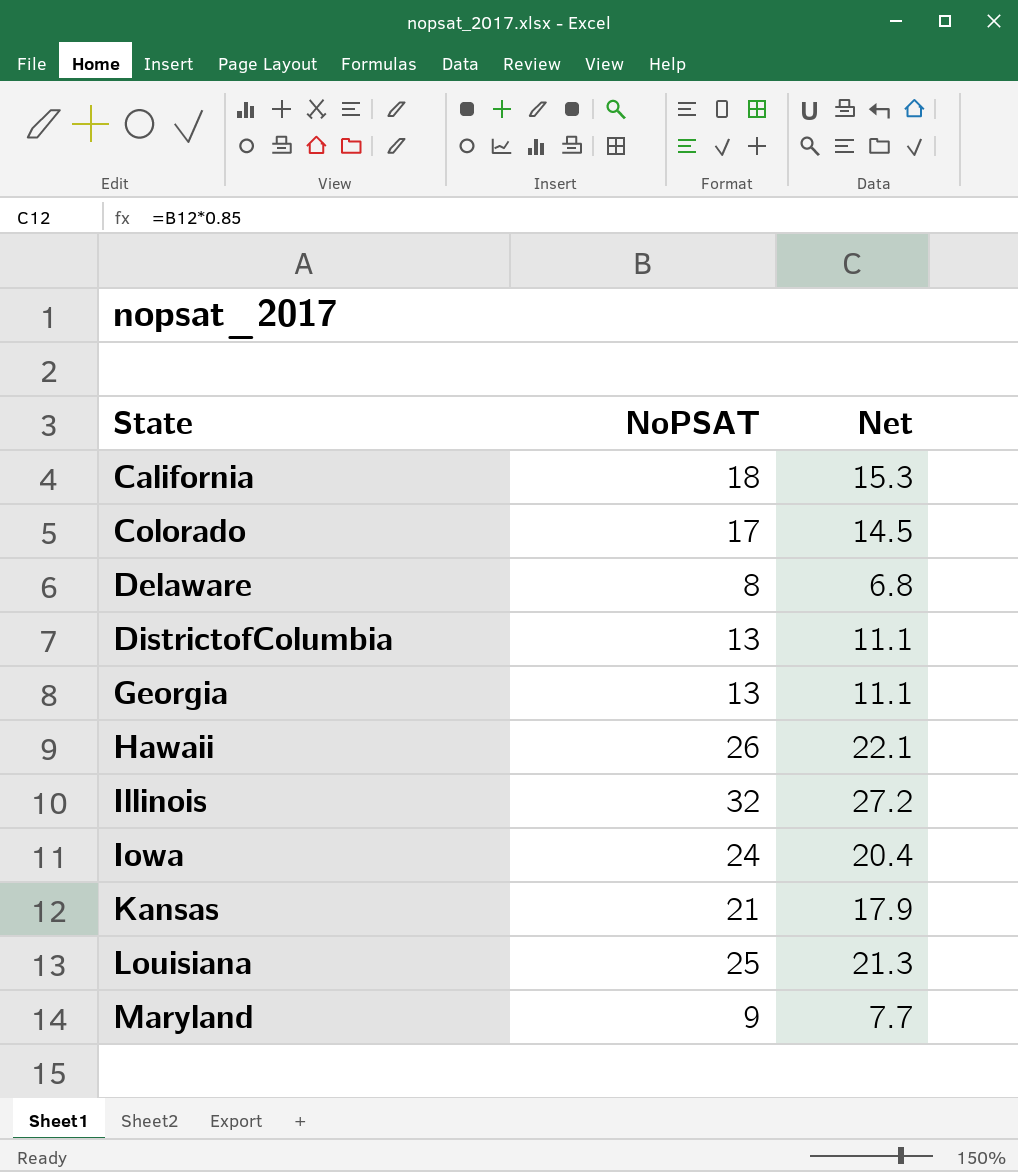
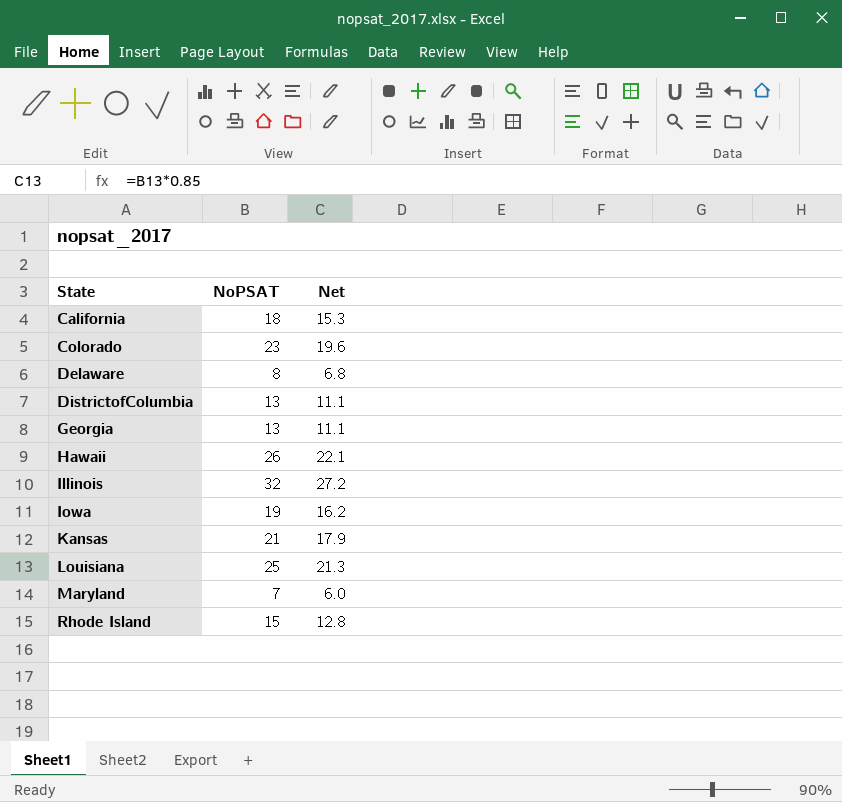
Colorado | NoPSAT: 17 -> 23
Colorado | Net: 14.5 -> 19.6
Iowa | NoPSAT: 24 -> 19
Iowa | Net: 20.4 -> 16.2
Maryland | NoPSAT: 9 -> 7
Maryland | Net: 7.7 -> 6.0
row Rhode Island: none -> 15 | 12.8

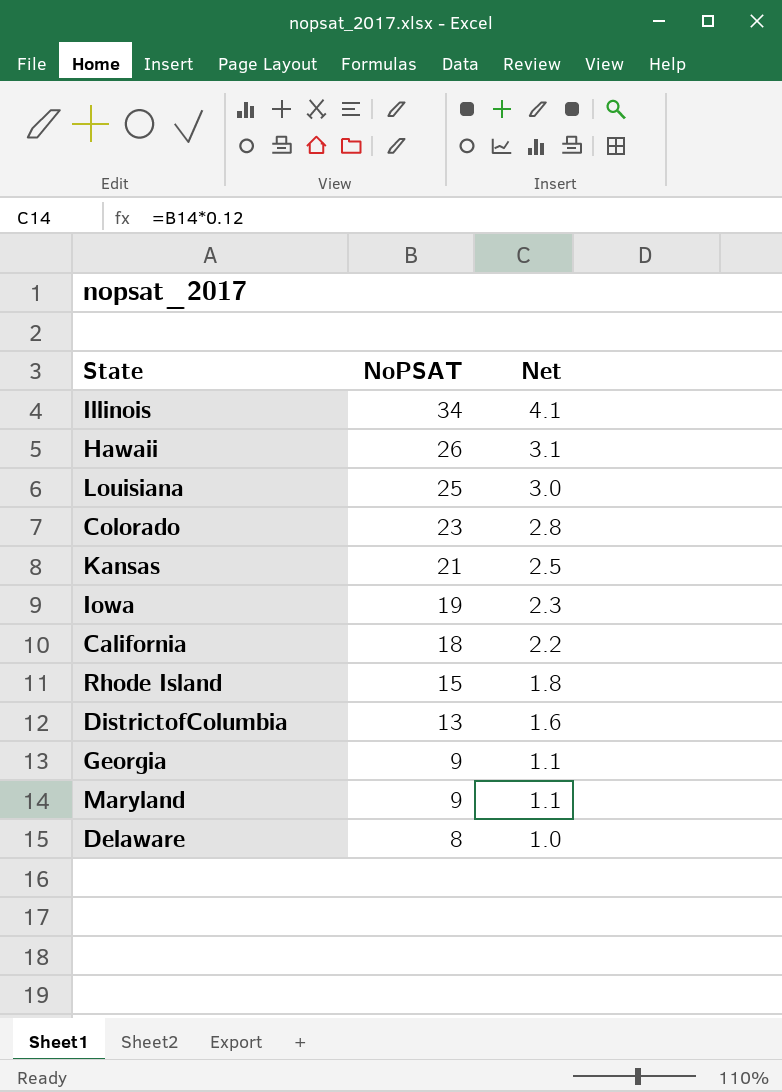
row order: State ascending -> NoPSAT descending
column Net | formula: [NoPSAT] * 0.85 -> [NoPSAT] * 0.12
Illinois | NoPSAT: 32 -> 34
Georgia | NoPSAT: 13 -> 9
Maryland | NoPSAT: 7 -> 9

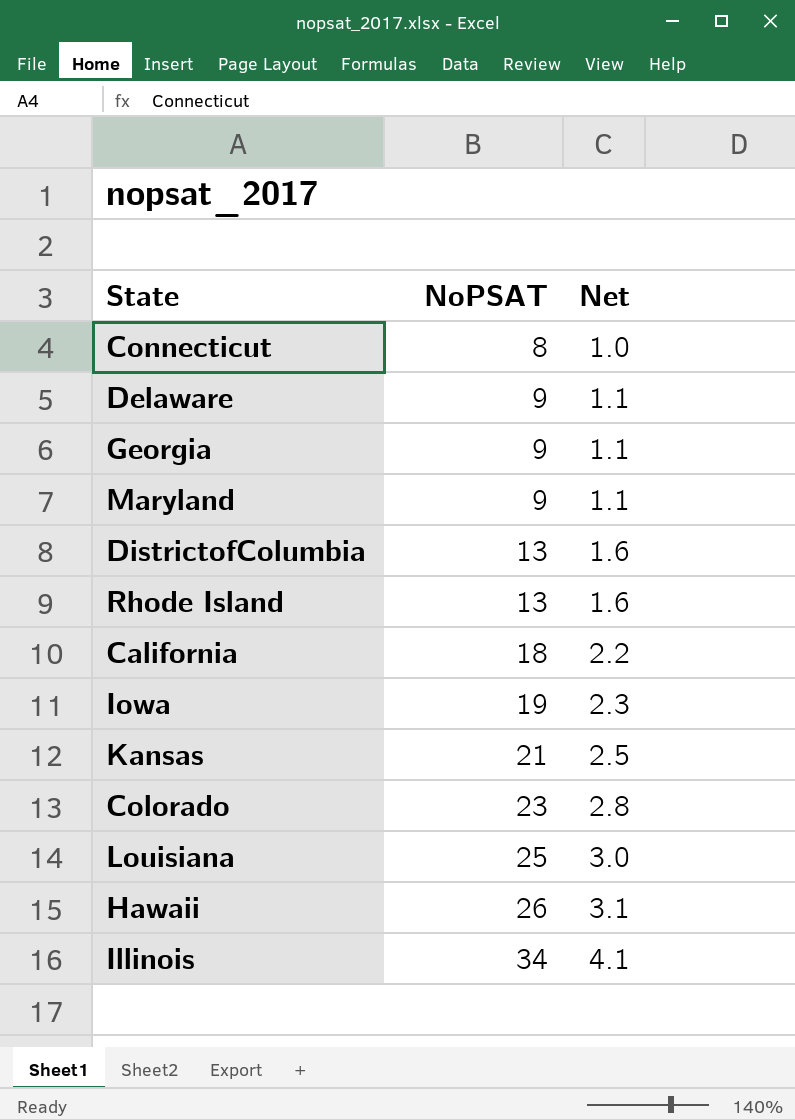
row order: NoPSAT descending -> NoPSAT ascending
row Connecticut: none -> 8 | 1.0
Delaware | NoPSAT: 8 -> 9
Delaware | Net: 1.0 -> 1.1
Rhode Island | NoPSAT: 15 -> 13
Rhode Island | Net: 1.8 -> 1.6

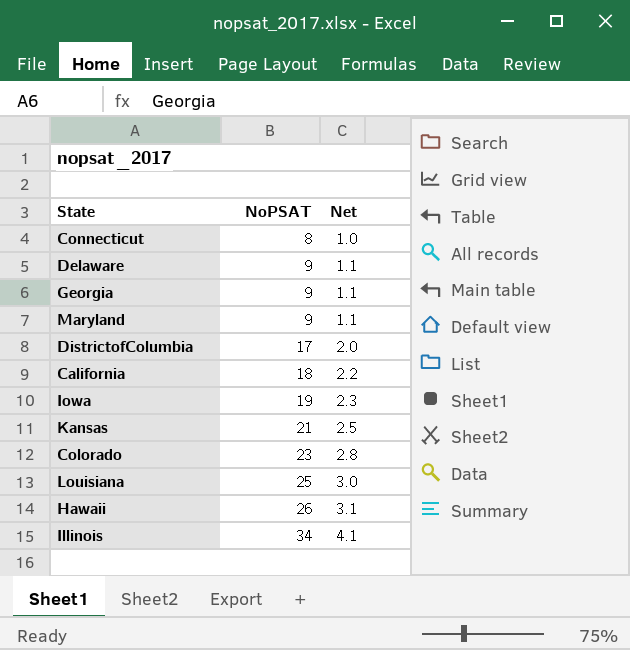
row Rhode Island: 13 | 1.6 -> none
DistrictofColumbia | NoPSAT: 13 -> 17
DistrictofColumbia | Net: 1.6 -> 2.0

